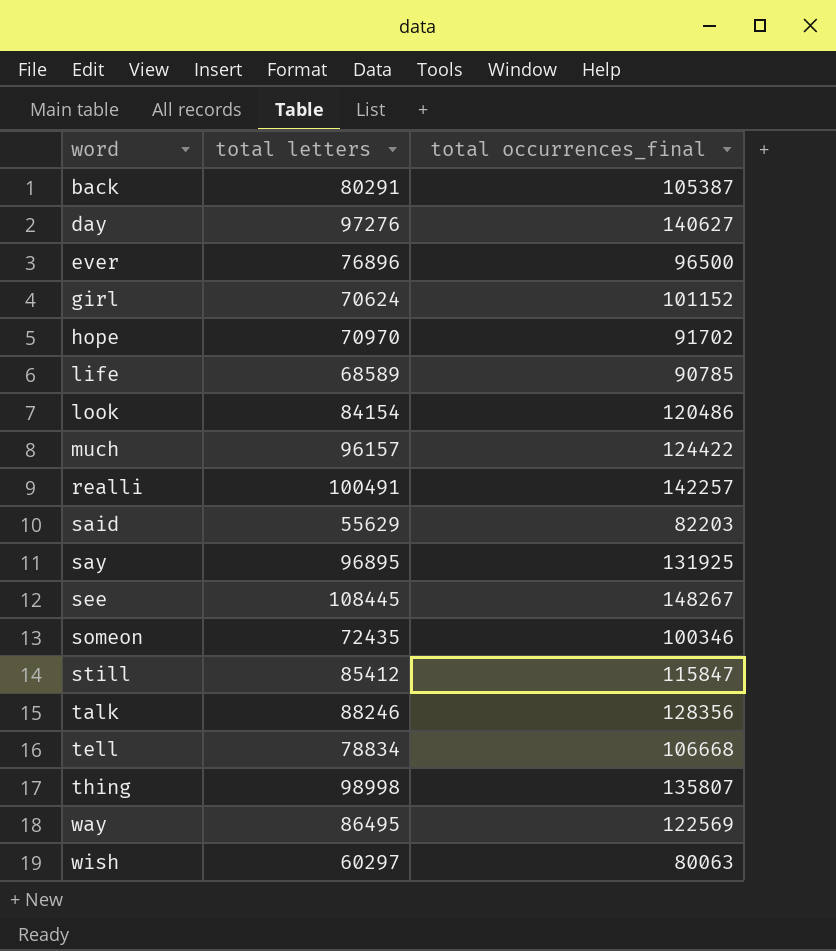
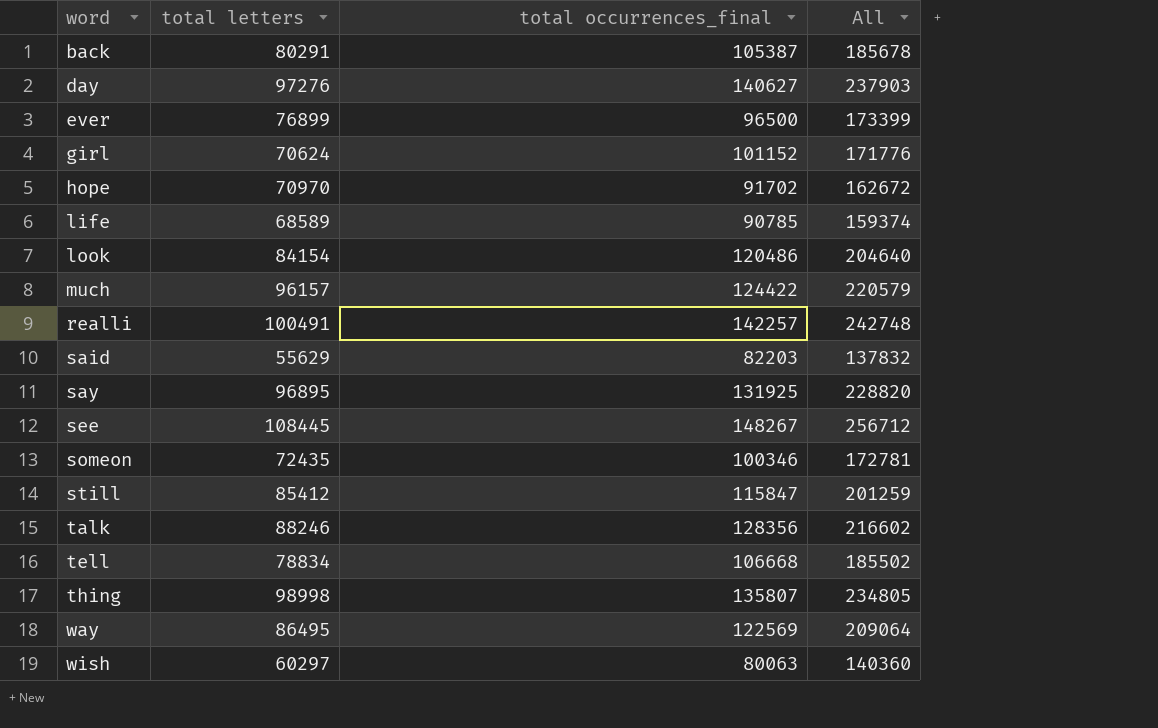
column All | formula: none -> [total letters] + [total occurrences_final]
ever | total letters: 76896 -> 76899

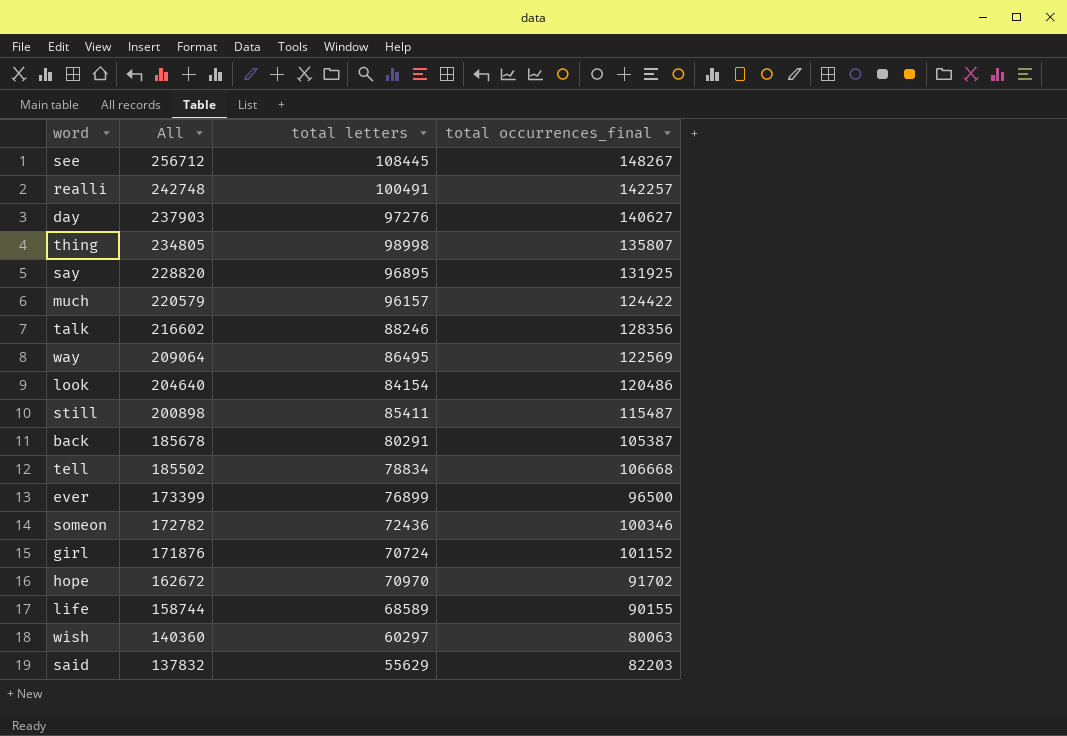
row order: word ascending -> All descending
column All | position: 4 -> 2
still | All: 201259 -> 200898
still | total letters: 85412 -> 85411
still | total occurrences_final: 115847 -> 115487
someon | All: 172781 -> 172782
someon | total letters: 72435 -> 72436
girl | All: 171776 -> 171876
girl | total letters: 70624 -> 70724
life | All: 159374 -> 158744
life | total occurrences_final: 90785 -> 90155

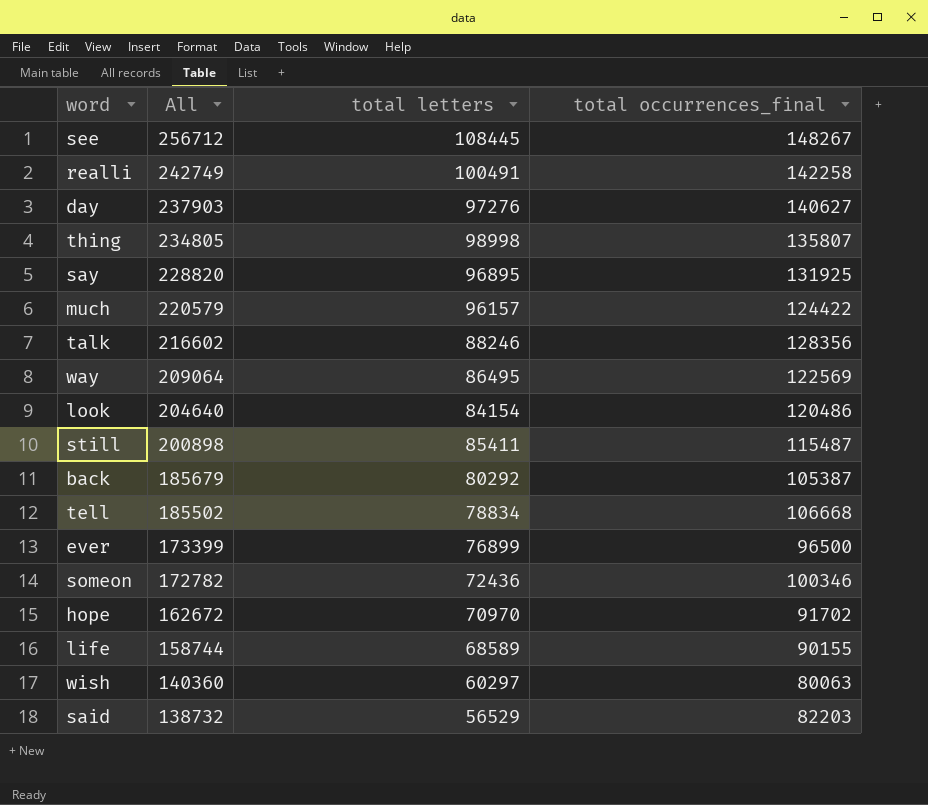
row girl: 171876 | 70724 | 101152 -> none
realli | All: 242748 -> 242749
realli | total occurrences_final: 142257 -> 142258
back | All: 185678 -> 185679
back | total letters: 80291 -> 80292
said | All: 137832 -> 138732
said | total letters: 55629 -> 56529

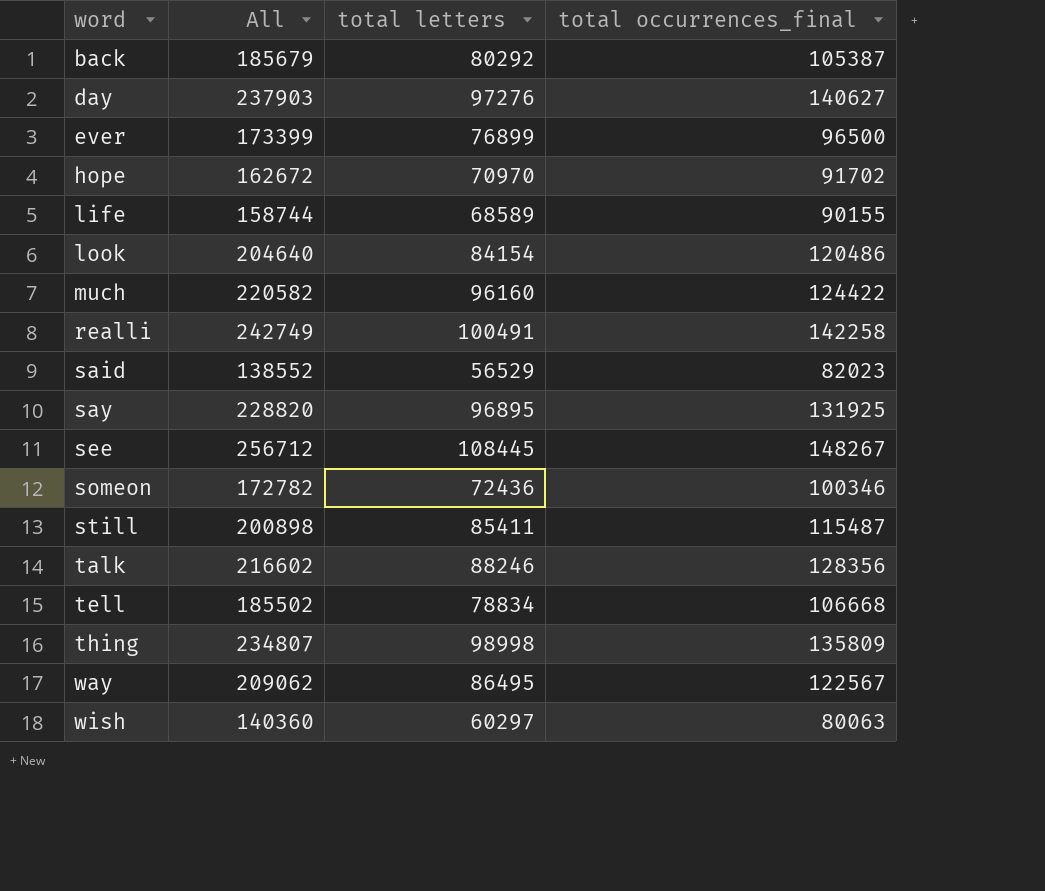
row order: All descending -> word ascending
much | All: 220579 -> 220582
much | total letters: 96157 -> 96160
said | All: 138732 -> 138552
said | total occurrences_final: 82203 -> 82023
thing | All: 234805 -> 234807
thing | total occurrences_final: 135807 -> 135809
way | All: 209064 -> 209062
way | total occurrences_final: 122569 -> 122567

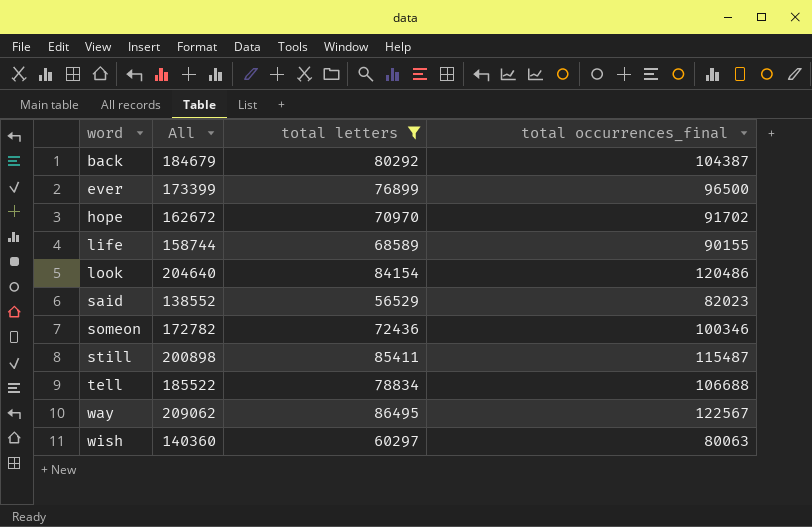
filter: none -> total letters <= 86495
back | All: 185679 -> 184679
back | total occurrences_final: 105387 -> 104387
tell | All: 185502 -> 185522
tell | total occurrences_final: 106668 -> 106688

